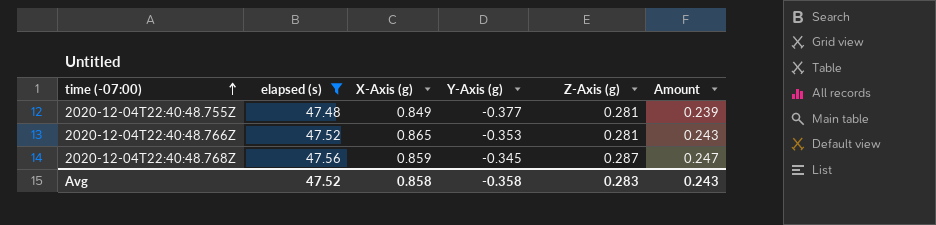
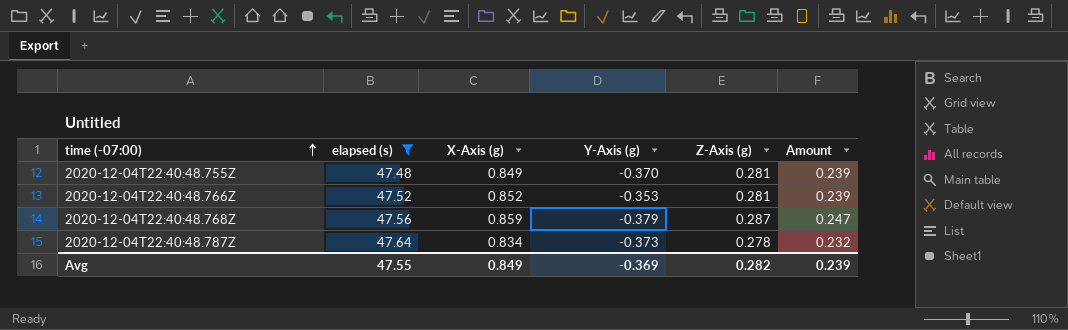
2020-12-04T22:40:48.755Z | Y-Axis (g): -0.377 -> -0.370
2020-12-04T22:40:48.766Z | X-Axis (g): 0.865 -> 0.852
2020-12-04T22:40:48.766Z | Amount: 0.243 -> 0.239
2020-12-04T22:40:48.768Z | Y-Axis (g): -0.345 -> -0.379
row 2020-12-04T22:40:48.787Z: none -> 47.64 | 0.834 | -0.373 | 0.278 | 0.232
Avg | elapsed (s): 47.52 -> 47.55
Avg | X-Axis (g): 0.858 -> 0.849
Avg | Y-Axis (g): -0.358 -> -0.369
Avg | Z-Axis (g): 0.283 -> 0.282
Avg | Amount: 0.243 -> 0.239

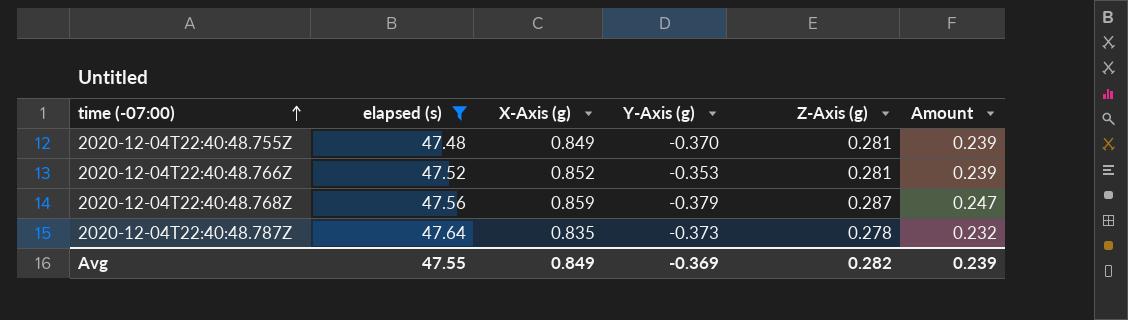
2020-12-04T22:40:48.787Z | X-Axis (g): 0.834 -> 0.835

